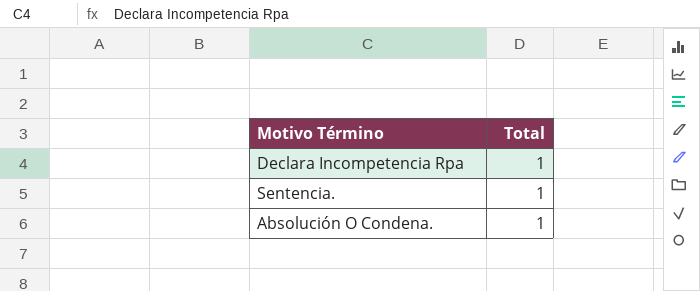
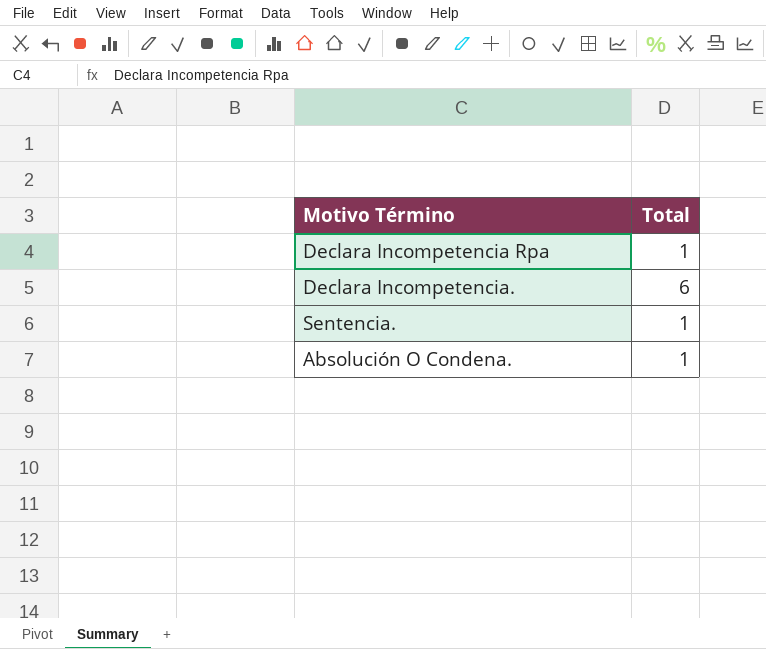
row Declara Incompetencia.: none -> 6

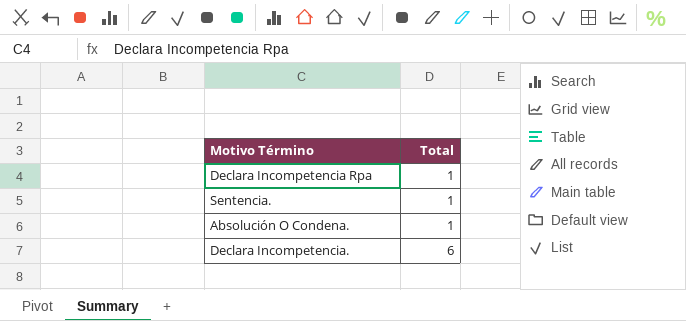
row order: none -> Total ascending

